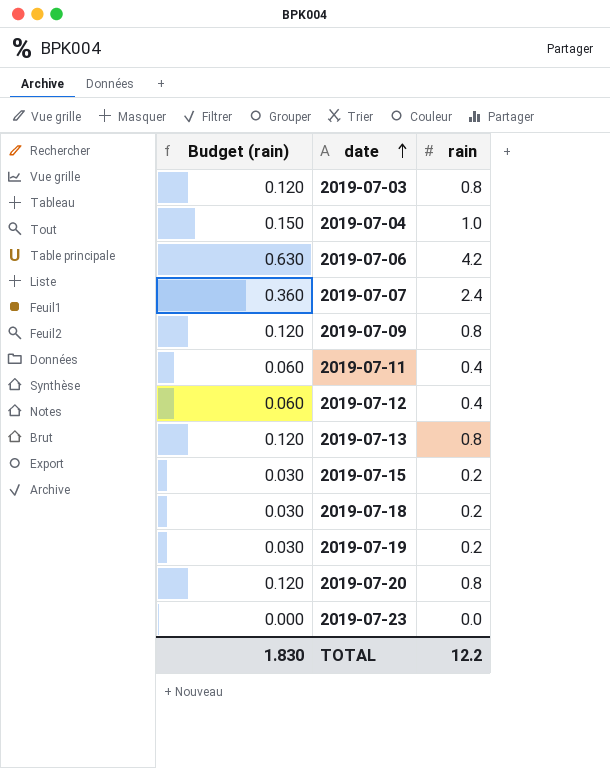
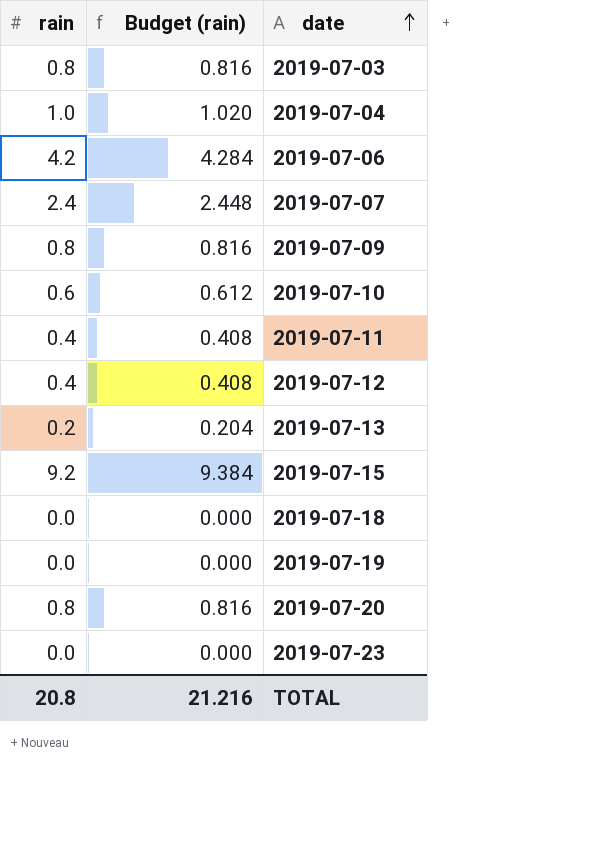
column rain | position: 3 -> 1
column Budget (rain) | formula: [rain] * 0.15 -> [rain] * 1.02
row 2019-07-10: none -> 0.6 | 0.612
2019-07-13 | rain: 0.8 -> 0.2
2019-07-15 | rain: 0.2 -> 9.2
2019-07-18 | rain: 0.2 -> 0.0
2019-07-19 | rain: 0.2 -> 0.0
TOTAL | rain: 12.2 -> 20.8
TOTAL | Budget (rain): 1.830 -> 21.216

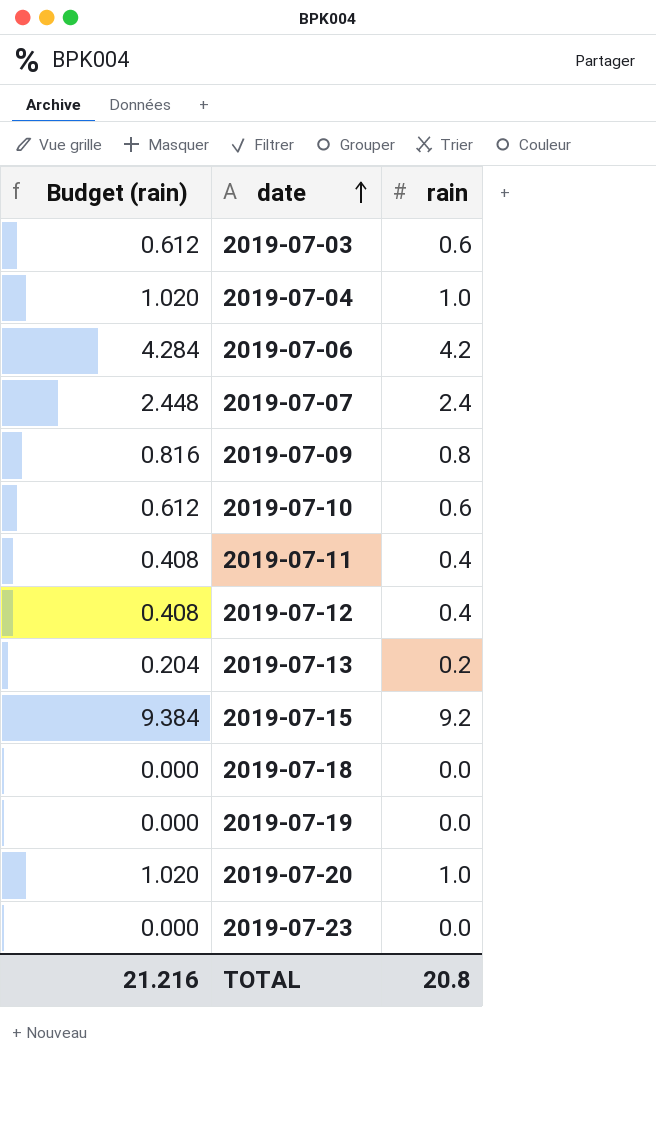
column rain | position: 1 -> 3
2019-07-03 | Budget (rain): 0.816 -> 0.612
2019-07-03 | rain: 0.8 -> 0.6
2019-07-20 | Budget (rain): 0.816 -> 1.020
2019-07-20 | rain: 0.8 -> 1.0

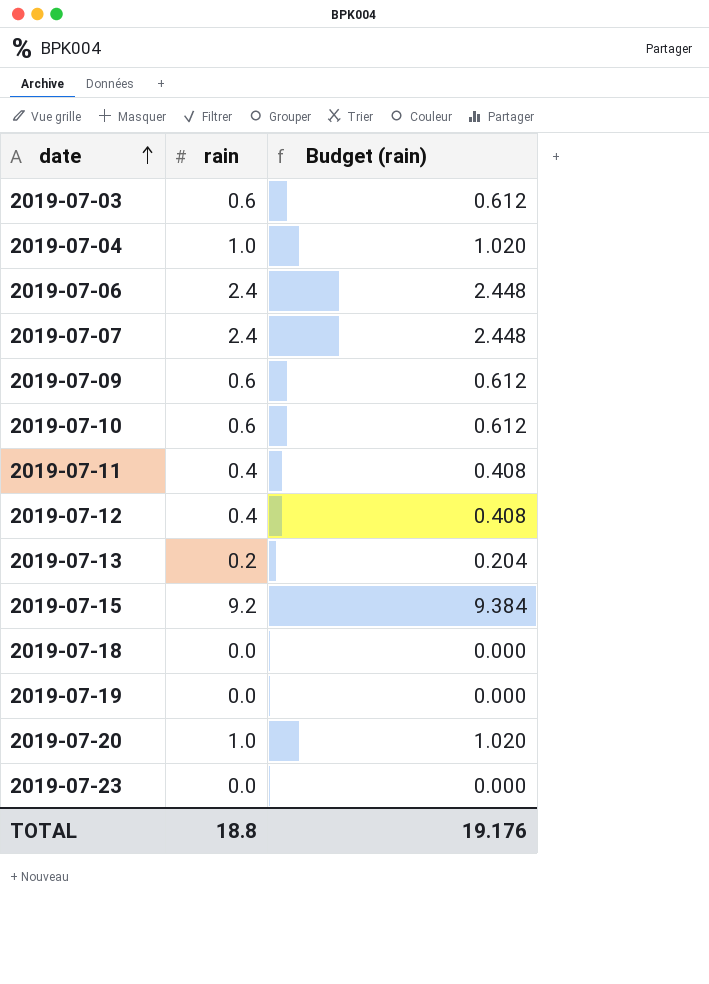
column Budget (rain) | position: 1 -> 3
2019-07-06 | rain: 4.2 -> 2.4
2019-07-06 | Budget (rain): 4.284 -> 2.448
2019-07-09 | rain: 0.8 -> 0.6
2019-07-09 | Budget (rain): 0.816 -> 0.612
TOTAL | rain: 20.8 -> 18.8
TOTAL | Budget (rain): 21.216 -> 19.176

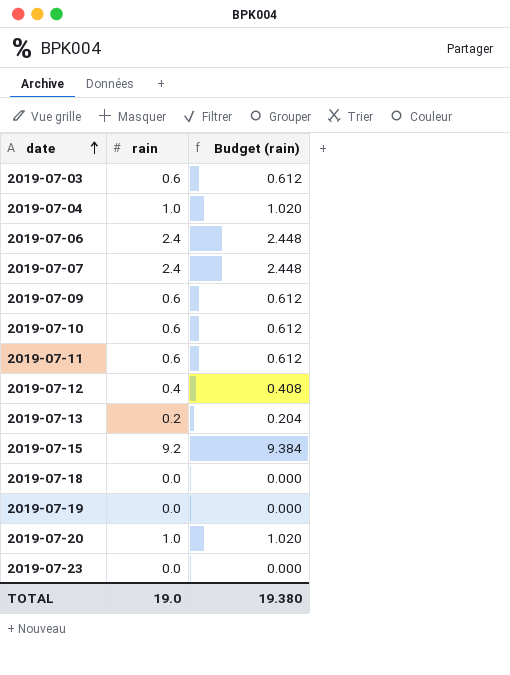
2019-07-11 | rain: 0.4 -> 0.6
2019-07-11 | Budget (rain): 0.408 -> 0.612
TOTAL | rain: 18.8 -> 19.0
TOTAL | Budget (rain): 19.176 -> 19.380

